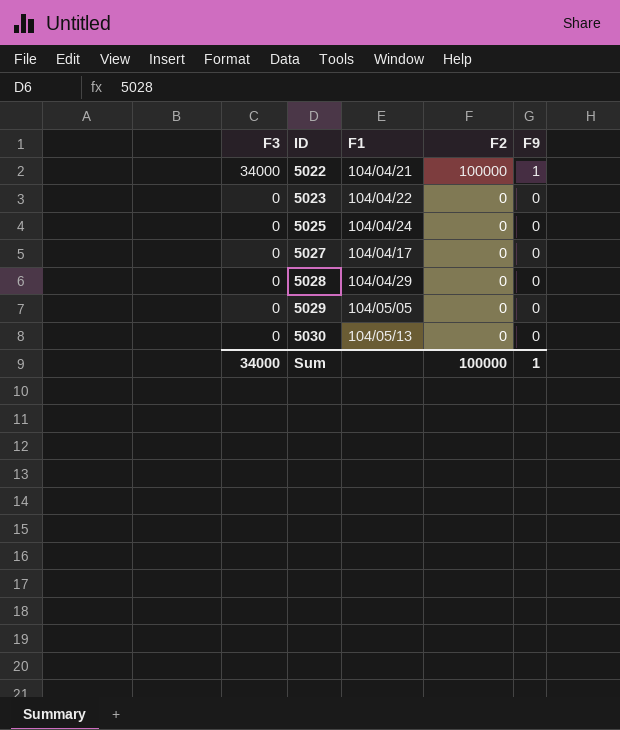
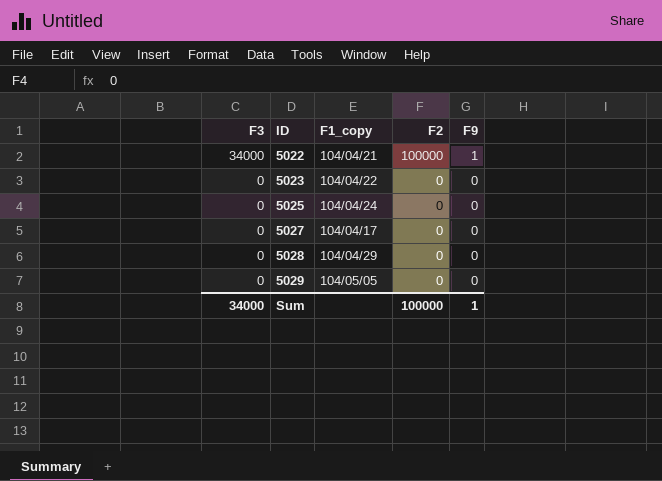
column name: F1 -> F1_copy
row 5030: 0 | 104/05/13 | 0 | 0 -> none

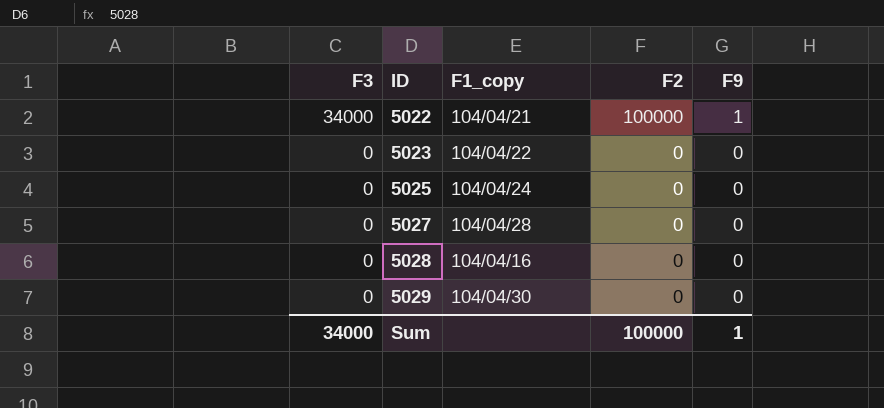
5027 | F1_copy: 104/04/17 -> 104/04/28
5028 | F1_copy: 104/04/29 -> 104/04/16
5029 | F1_copy: 104/05/05 -> 104/04/30

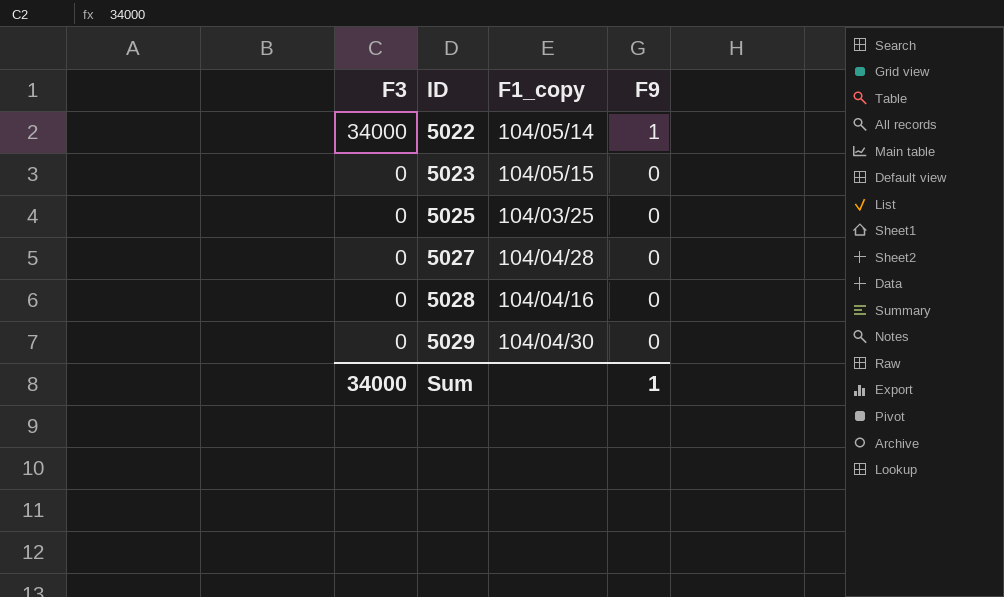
column F2 | position: 4 -> none
5022 | F1_copy: 104/04/21 -> 104/05/14
5023 | F1_copy: 104/04/22 -> 104/05/15
5025 | F1_copy: 104/04/24 -> 104/03/25

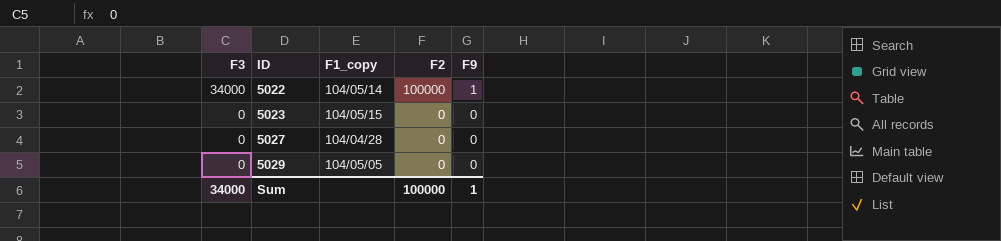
column F2 | position: none -> 4
row 5025: 0 | 104/03/25 | 0 -> none
row 5028: 0 | 104/04/16 | 0 -> none
5029 | F1_copy: 104/04/30 -> 104/05/05

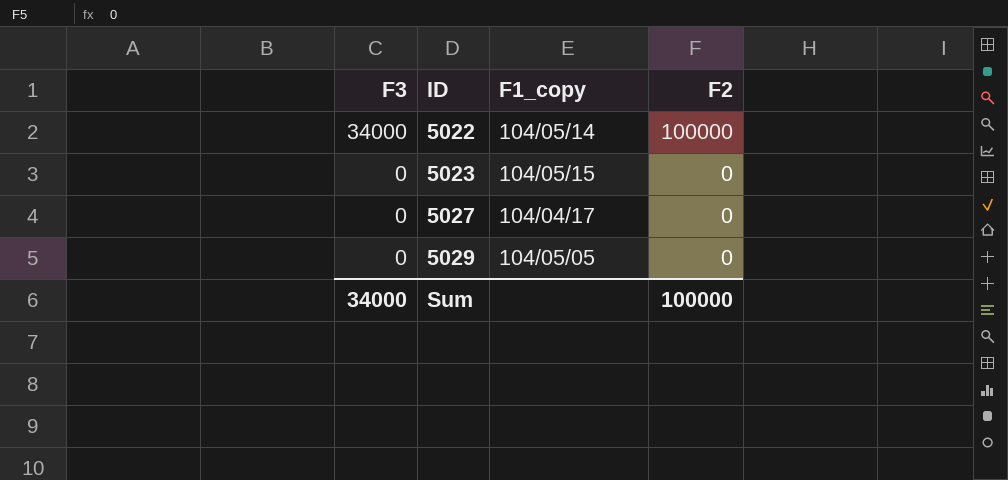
column F9 | position: 5 -> none
5027 | F1_copy: 104/04/28 -> 104/04/17

